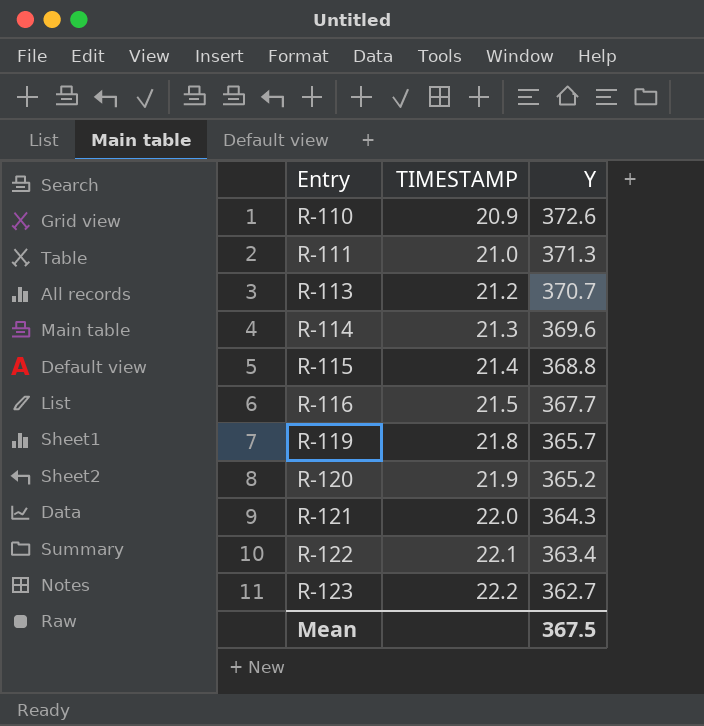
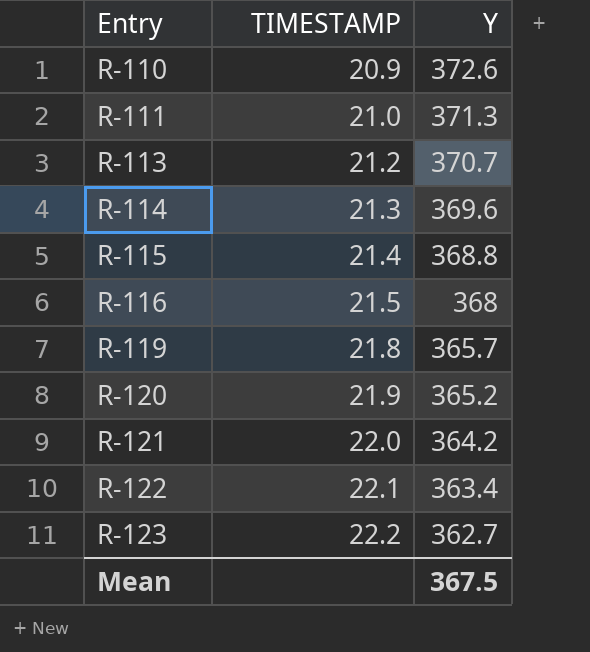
R-116 | Y: 367.7 -> 368
R-121 | Y: 364.3 -> 364.2

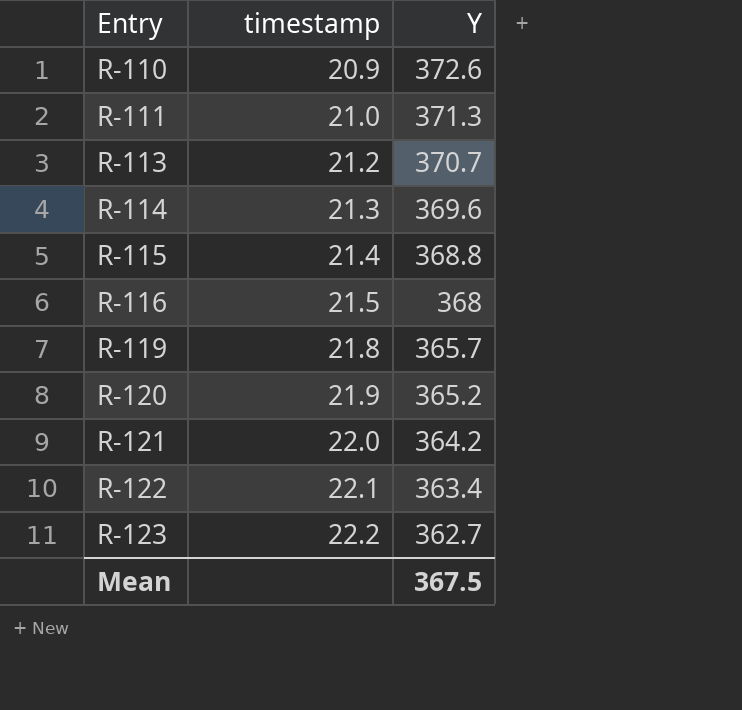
column name: TIMESTAMP -> timestamp

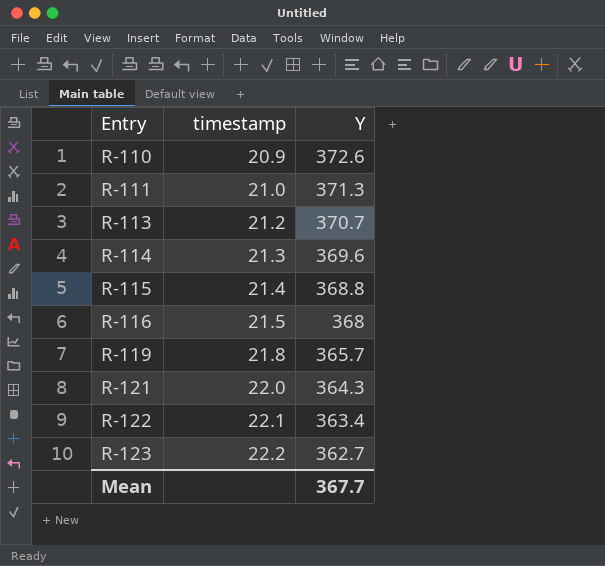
row R-120: 21.9 | 365.2 -> none
R-121 | Y: 364.2 -> 364.3
Mean | Y: 367.5 -> 367.7

